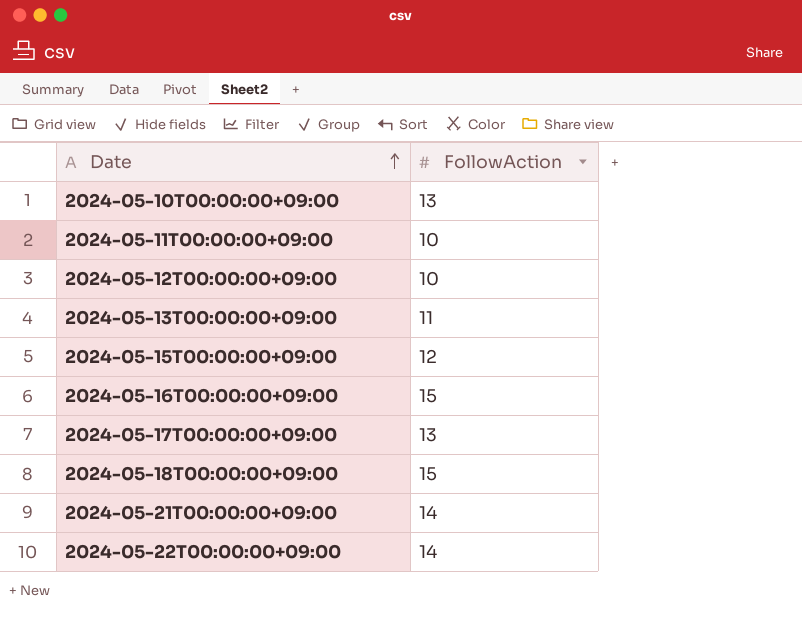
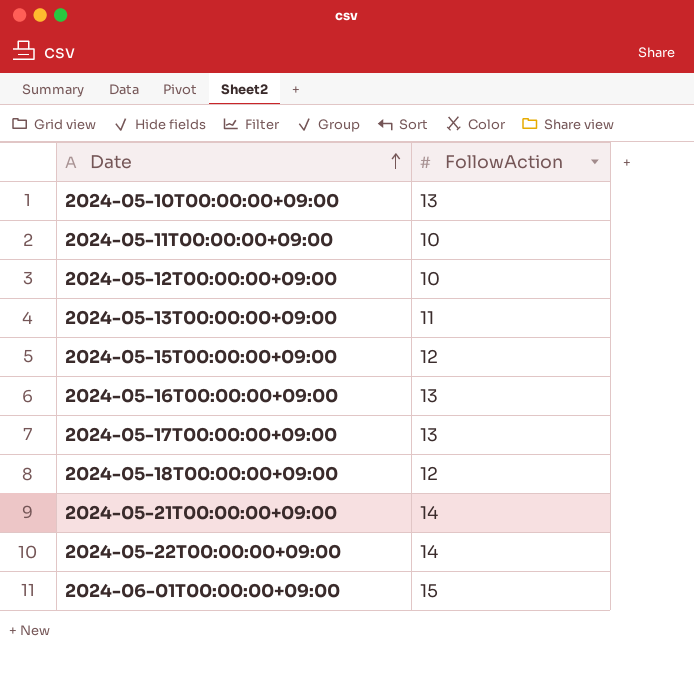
2024-05-16T00:00:00+09:00 | FollowAction: 15 -> 13
2024-05-18T00:00:00+09:00 | FollowAction: 15 -> 12
row 2024-06-01T00:00:00+09:00: none -> 15

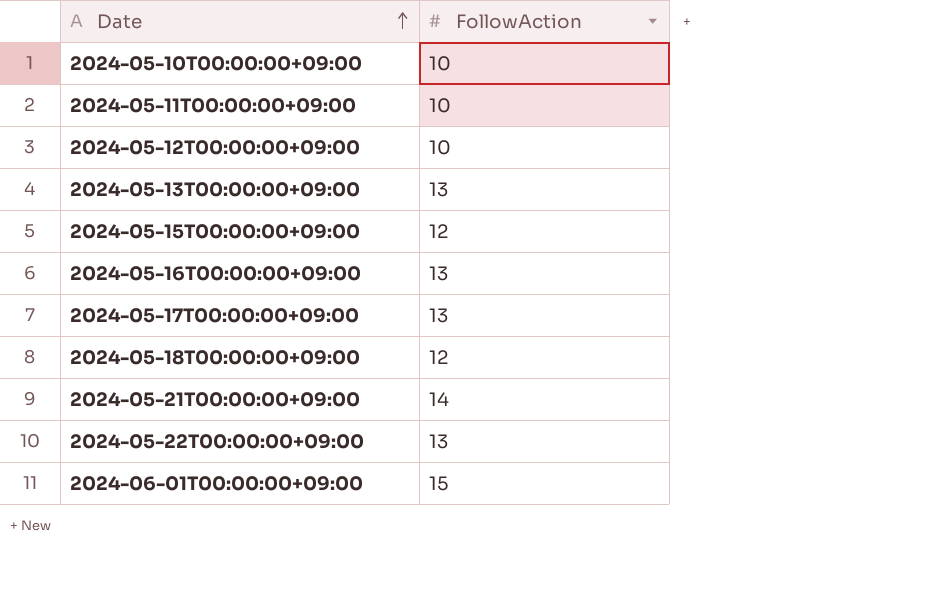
2024-05-10T00:00:00+09:00 | FollowAction: 13 -> 10
2024-05-13T00:00:00+09:00 | FollowAction: 11 -> 13
2024-05-22T00:00:00+09:00 | FollowAction: 14 -> 13

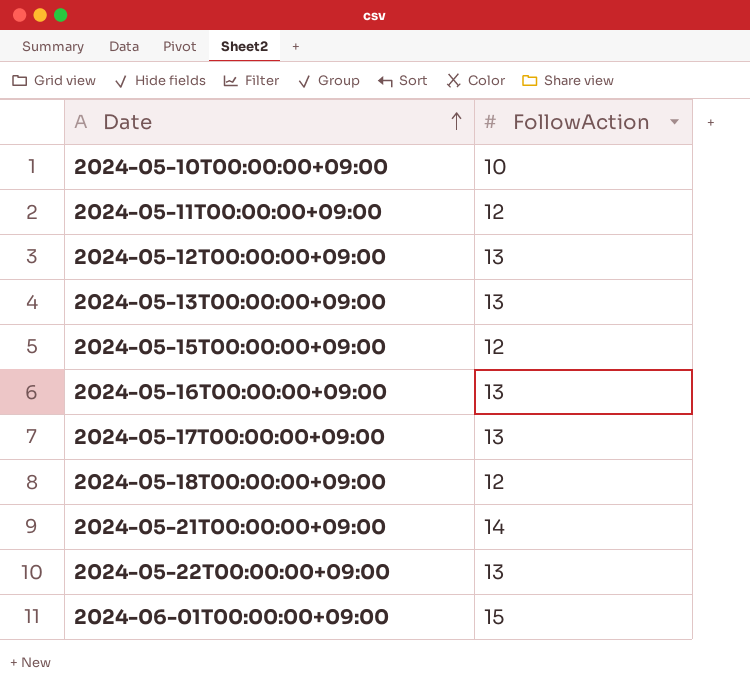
2024-05-11T00:00:00+09:00 | FollowAction: 10 -> 12
2024-05-12T00:00:00+09:00 | FollowAction: 10 -> 13

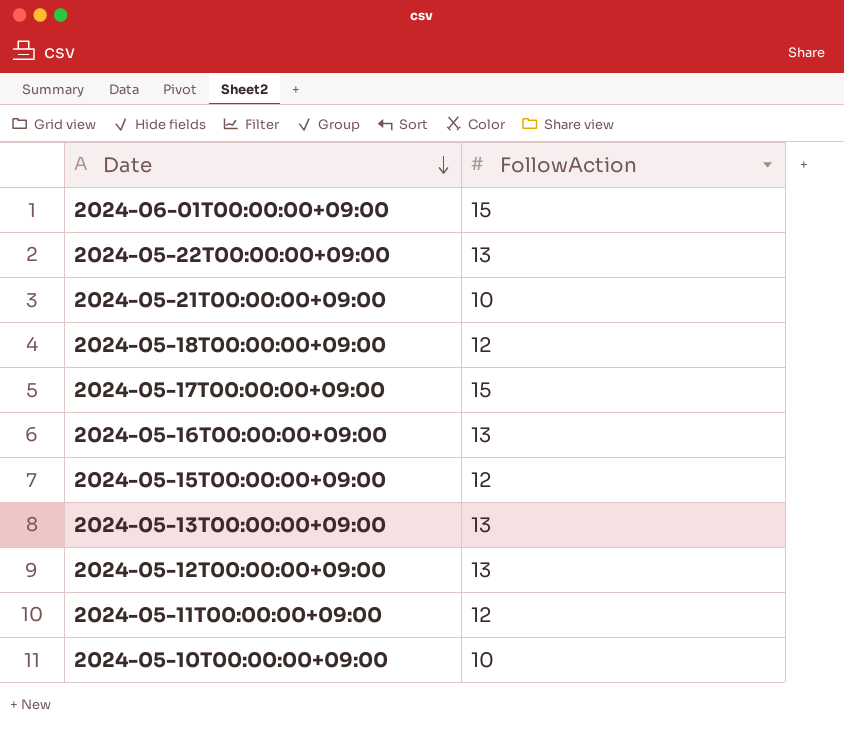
row order: Date ascending -> Date descending
2024-05-21T00:00:00+09:00 | FollowAction: 14 -> 10
2024-05-17T00:00:00+09:00 | FollowAction: 13 -> 15

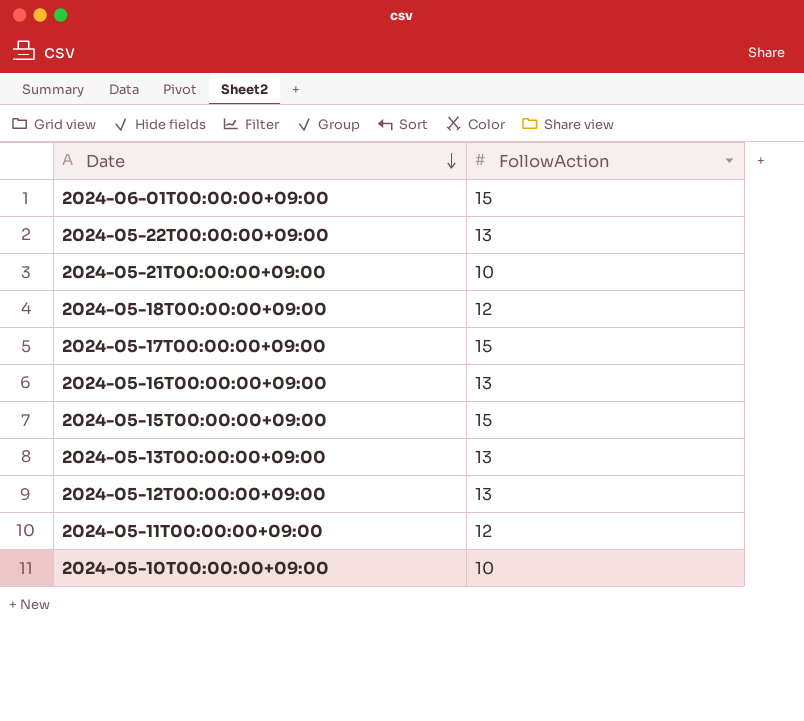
2024-05-15T00:00:00+09:00 | FollowAction: 12 -> 15

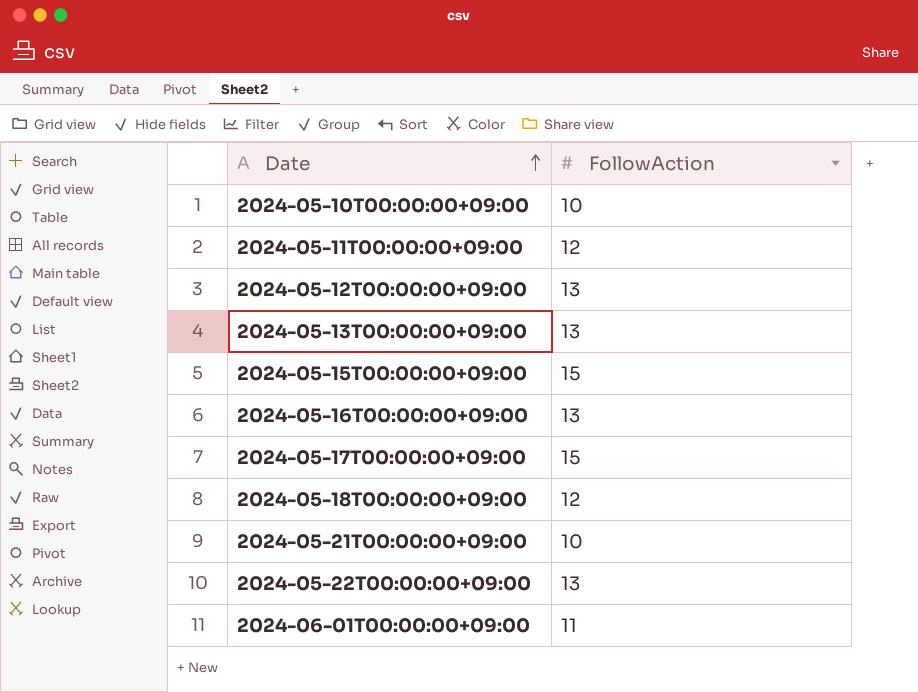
row order: Date descending -> Date ascending
2024-06-01T00:00:00+09:00 | FollowAction: 15 -> 11

